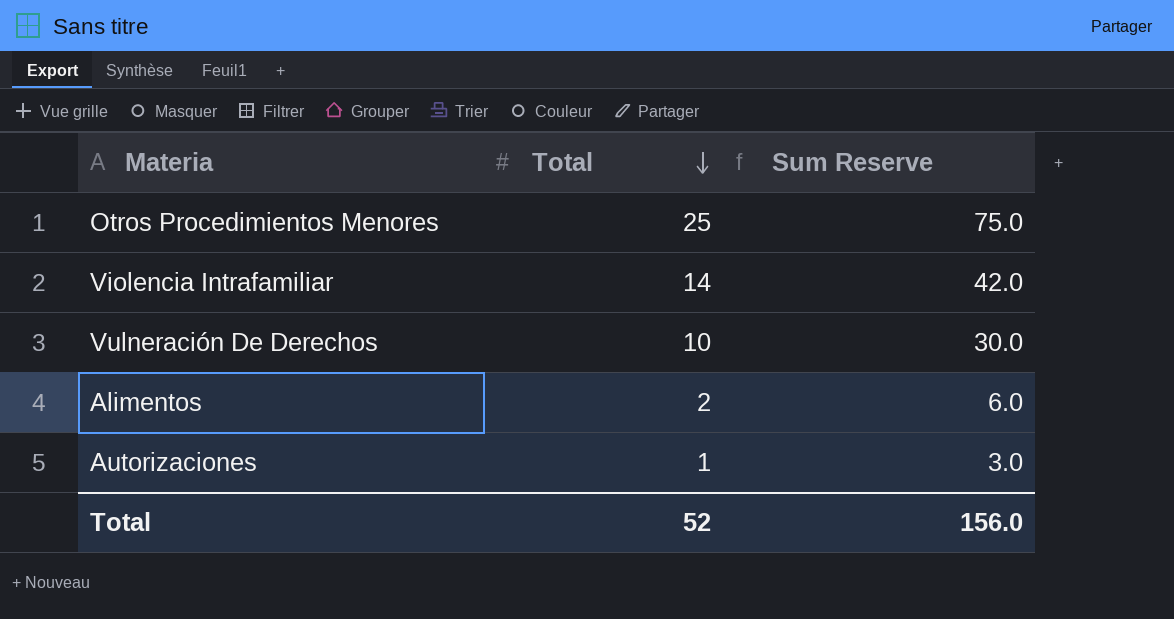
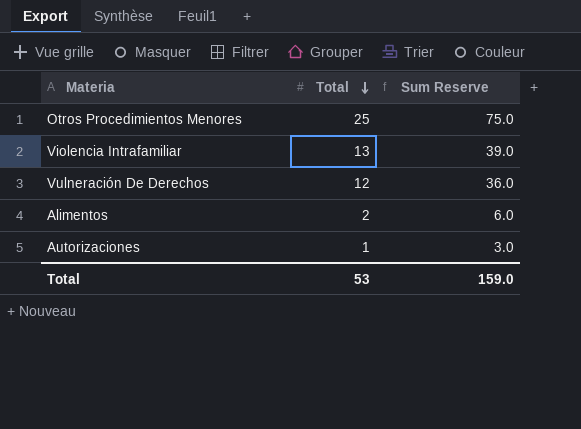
Violencia Intrafamiliar | Total: 14 -> 13
Violencia Intrafamiliar | Sum Reserve: 42.0 -> 39.0
Vulneración De Derechos | Total: 10 -> 12
Vulneración De Derechos | Sum Reserve: 30.0 -> 36.0
Total | Total: 52 -> 53
Total | Sum Reserve: 156.0 -> 159.0

